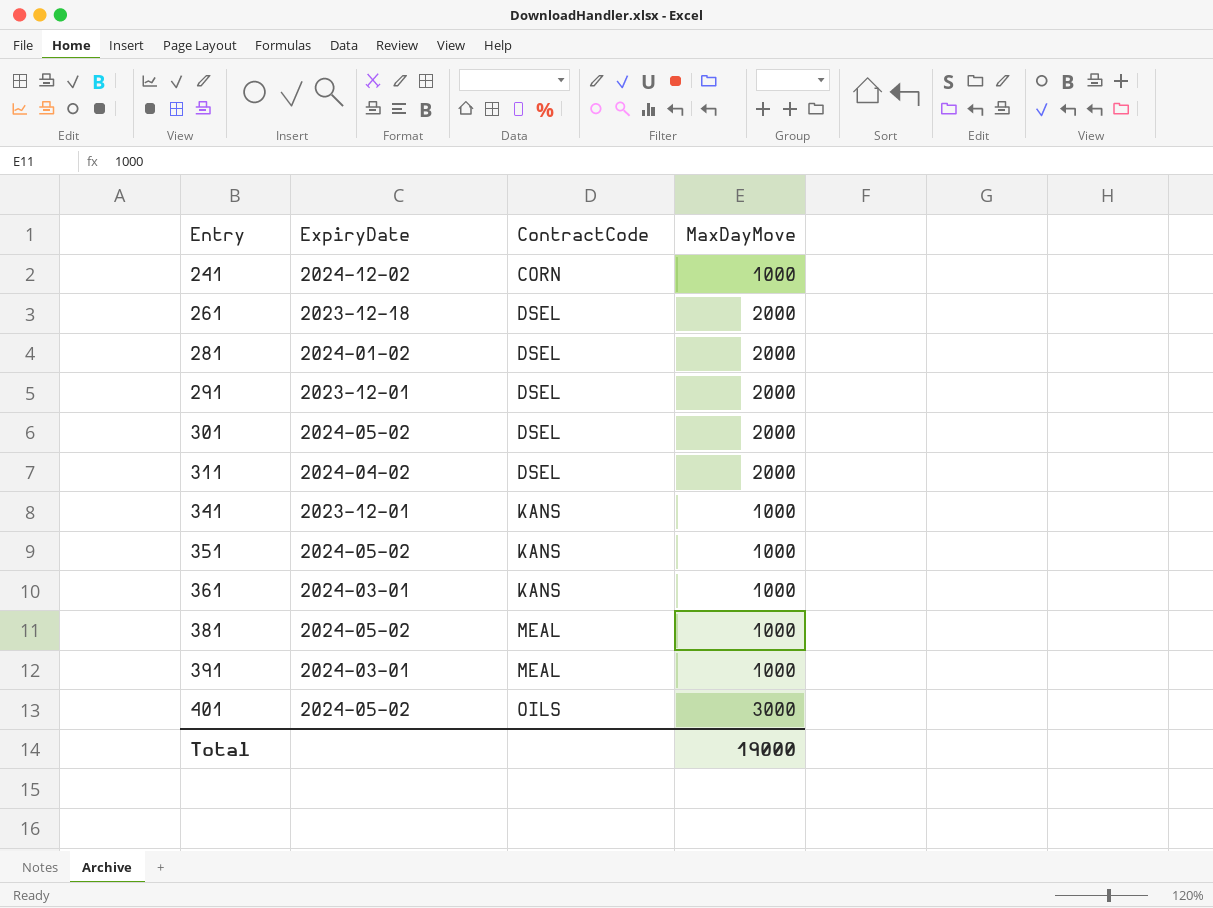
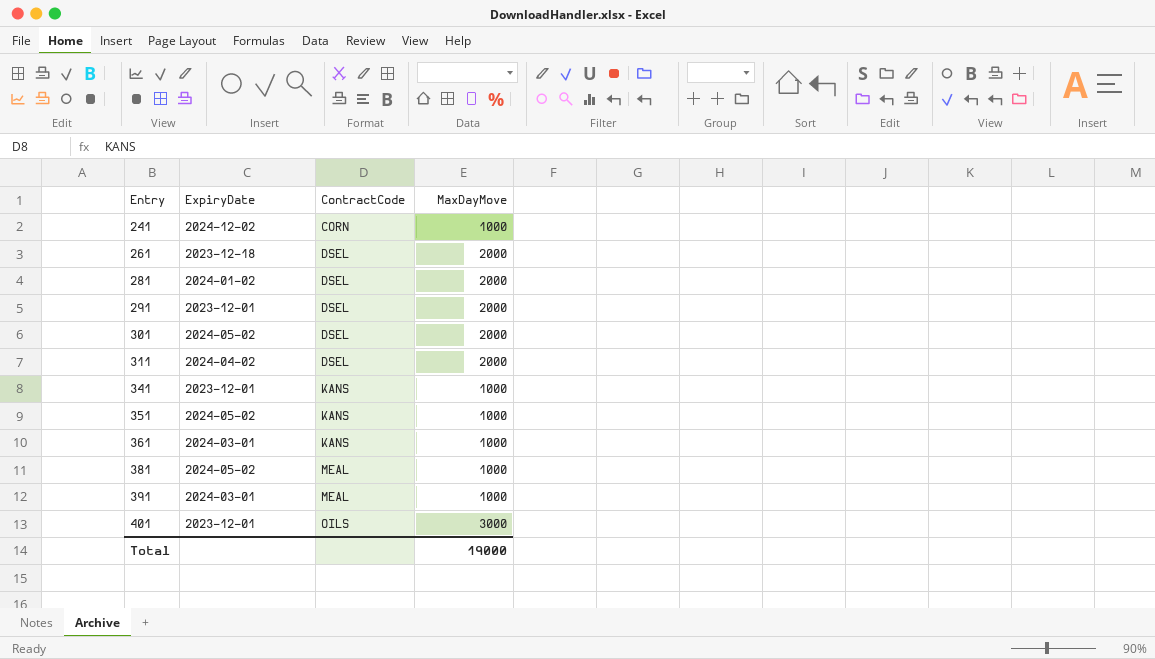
401 | ExpiryDate: 2024-05-02 -> 2023-12-01

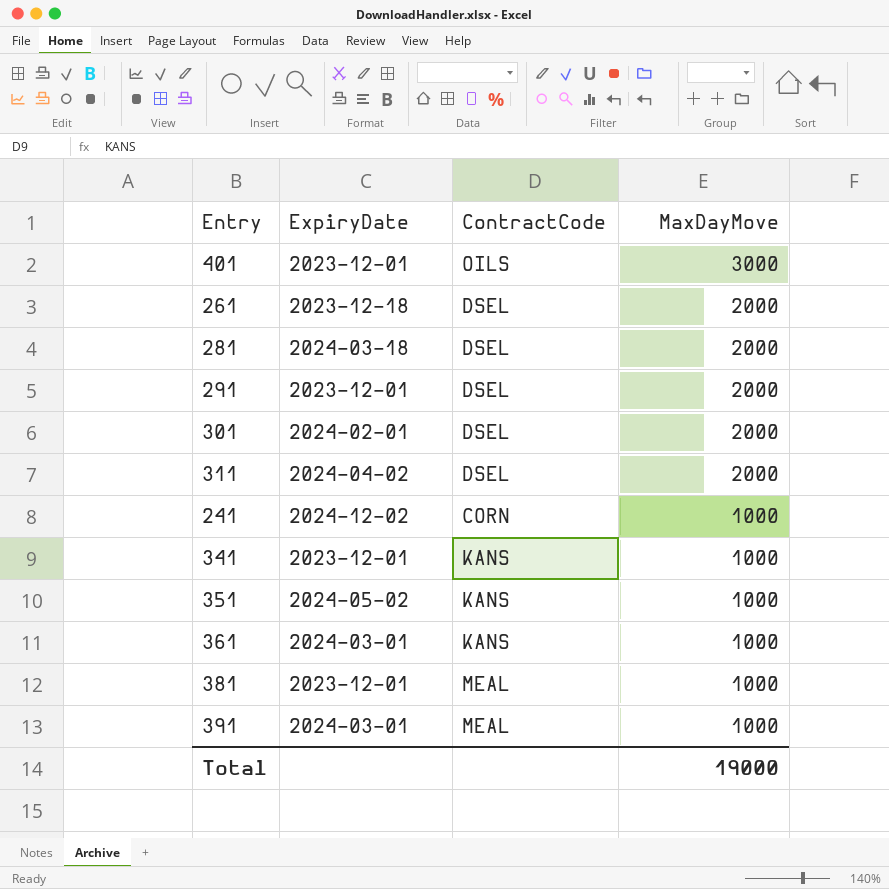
row order: Entry ascending -> MaxDayMove descending
281 | ExpiryDate: 2024-01-02 -> 2024-03-18
301 | ExpiryDate: 2024-05-02 -> 2024-02-01
381 | ExpiryDate: 2024-05-02 -> 2023-12-01

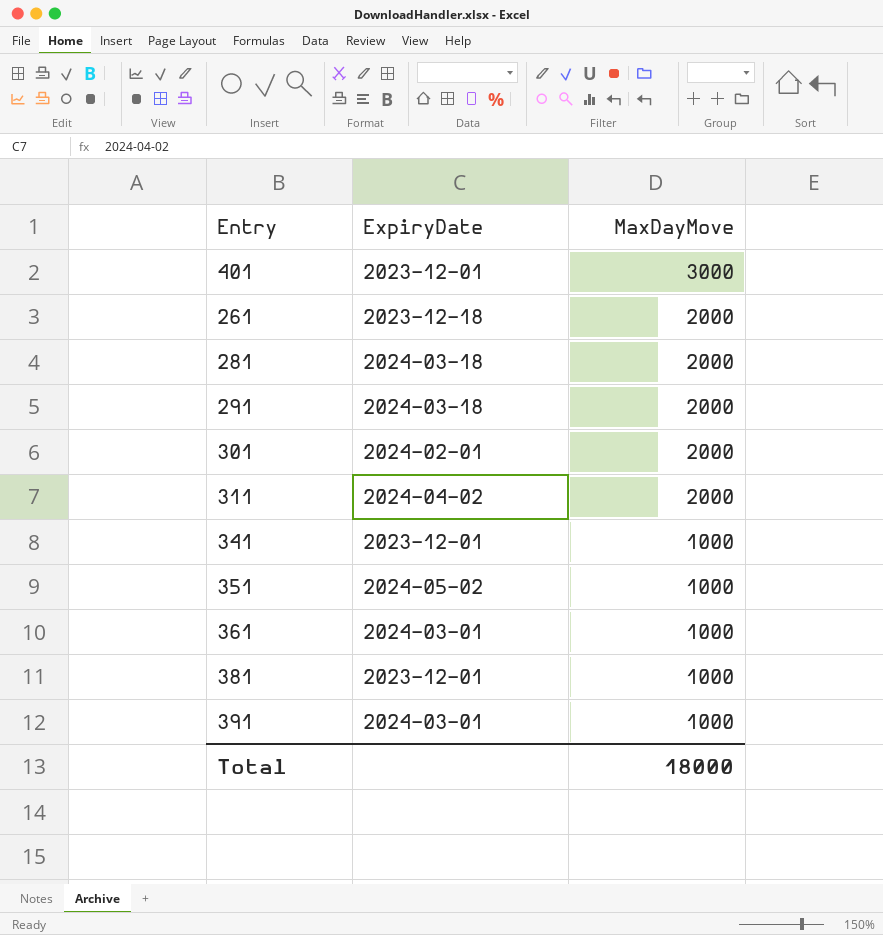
column ContractCode | position: 3 -> none
row 241: 2024-12-02 | CORN | 1000 -> none
291 | ExpiryDate: 2023-12-01 -> 2024-03-18
Total | MaxDayMove: 19000 -> 18000

